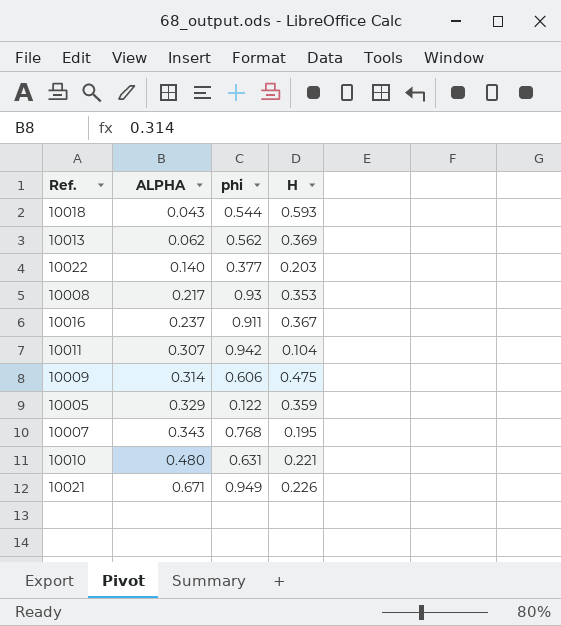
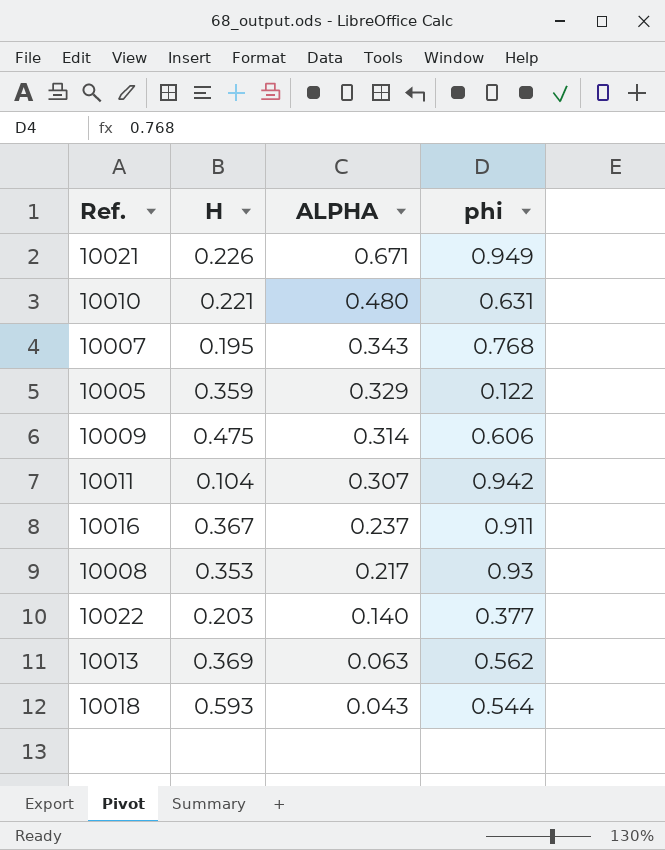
row order: ALPHA ascending -> ALPHA descending
column H | position: 4 -> 2
10013 | ALPHA: 0.062 -> 0.063

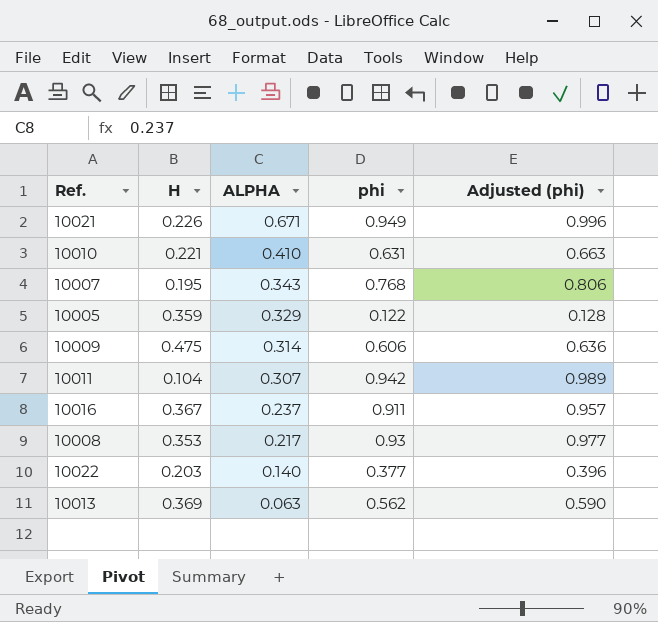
column Adjusted (phi) | formula: none -> [phi] * 1.05
row 10018: 0.593 | 0.043 | 0.544 -> none
10010 | ALPHA: 0.480 -> 0.410

